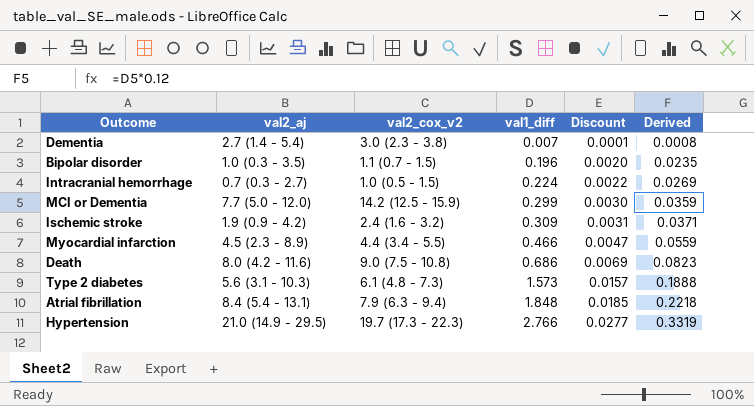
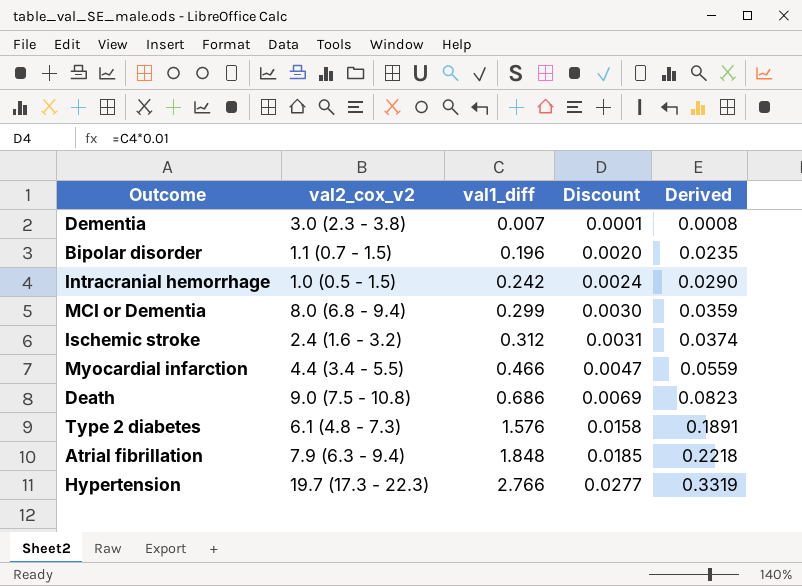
column val2_aj | position: 2 -> none
Intracranial hemorrhage | val1_diff: 0.224 -> 0.242
Intracranial hemorrhage | Discount: 0.0022 -> 0.0024
Intracranial hemorrhage | Derived: 0.0269 -> 0.0290
MCI or Dementia | val2_cox_v2: 14.2 (12.5 - 15.9) -> 8.0 (6.8 - 9.4)
Ischemic stroke | val1_diff: 0.309 -> 0.312
Ischemic stroke | Derived: 0.0371 -> 0.0374
Type 2 diabetes | val1_diff: 1.573 -> 1.576
Type 2 diabetes | Discount: 0.0157 -> 0.0158
Type 2 diabetes | Derived: 0.1888 -> 0.1891

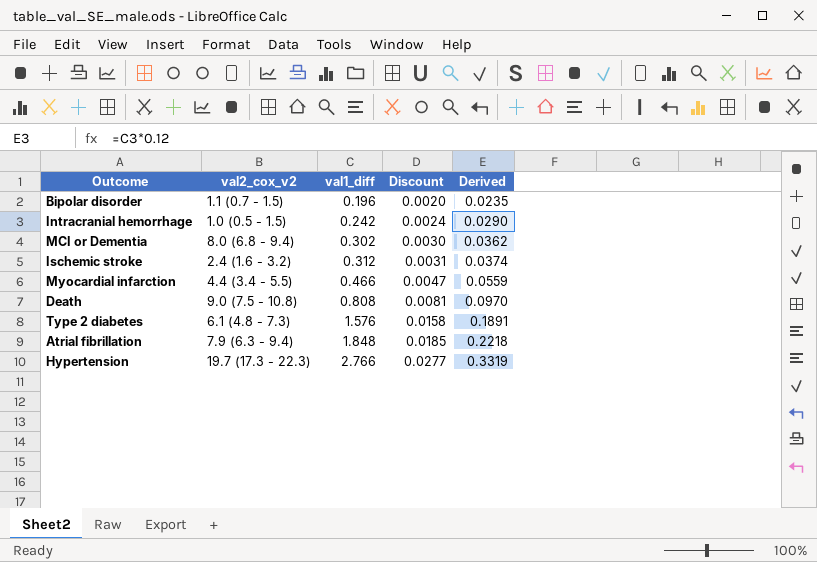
row Dementia: 3.0 (2.3 - 3.8) | 0.007 | 0.0001 | 0.0008 -> none
MCI or Dementia | val1_diff: 0.299 -> 0.302
MCI or Dementia | Derived: 0.0359 -> 0.0362
Death | val1_diff: 0.686 -> 0.808
Death | Discount: 0.0069 -> 0.0081
Death | Derived: 0.0823 -> 0.0970

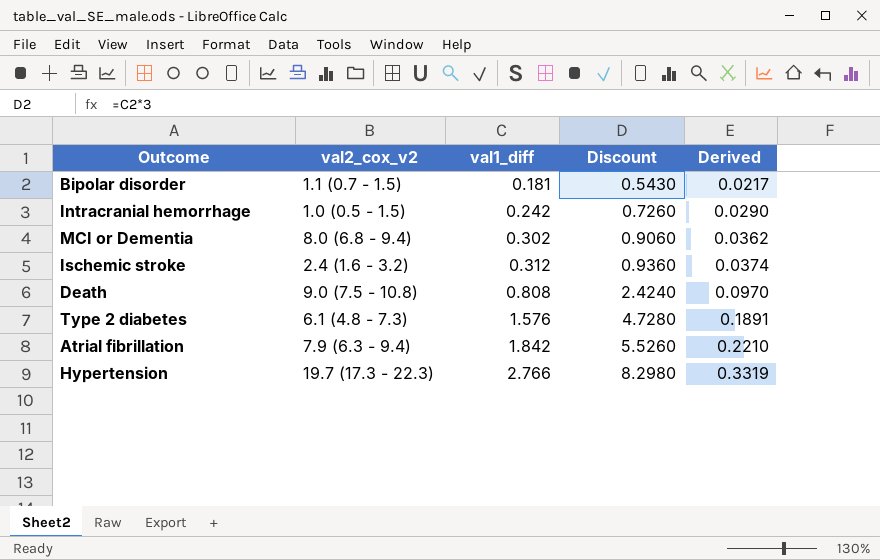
column Discount | formula: [val1_diff] * 0.01 -> [val1_diff] * 3
row Myocardial infarction: 4.4 (3.4 - 5.5) | 0.466 | 0.0047 | 0.0559 -> none
Bipolar disorder | val1_diff: 0.196 -> 0.181
Bipolar disorder | Derived: 0.0235 -> 0.0217
Atrial fibrillation | val1_diff: 1.848 -> 1.842
Atrial fibrillation | Derived: 0.2218 -> 0.2210

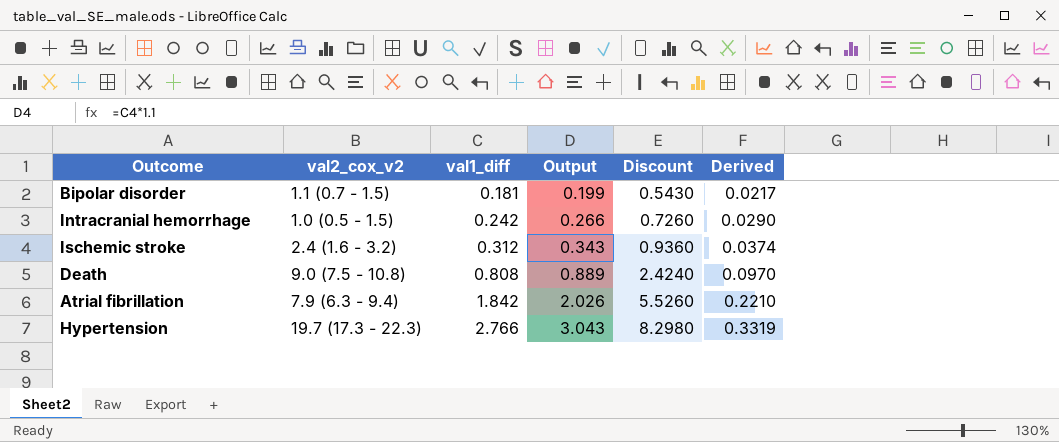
column Output | formula: none -> [val1_diff] * 1.1
row MCI or Dementia: 8.0 (6.8 - 9.4) | 0.302 | 0.9060 | 0.0362 -> none
row Type 2 diabetes: 6.1 (4.8 - 7.3) | 1.576 | 4.7280 | 0.1891 -> none

